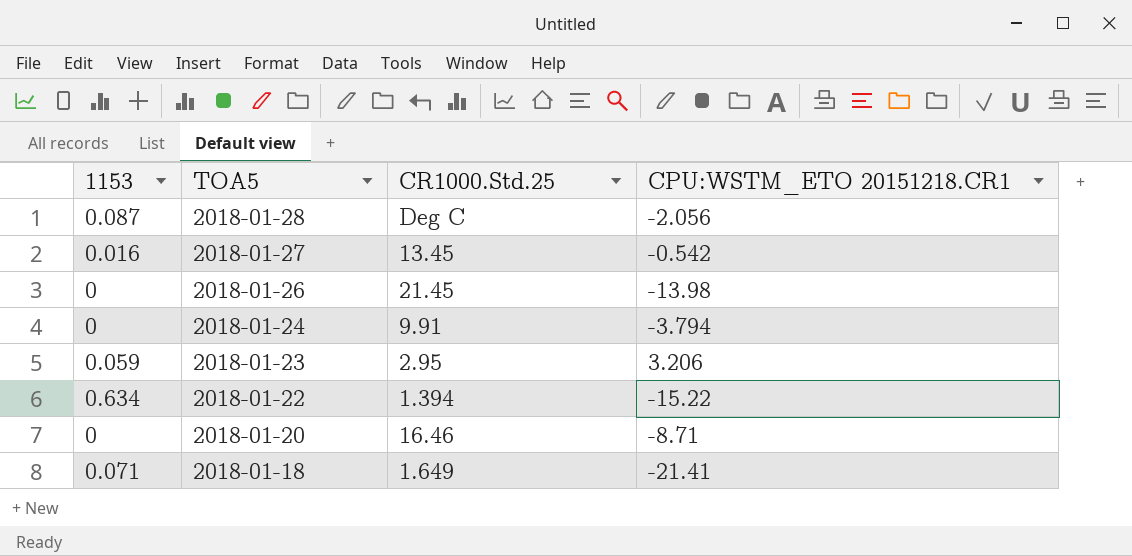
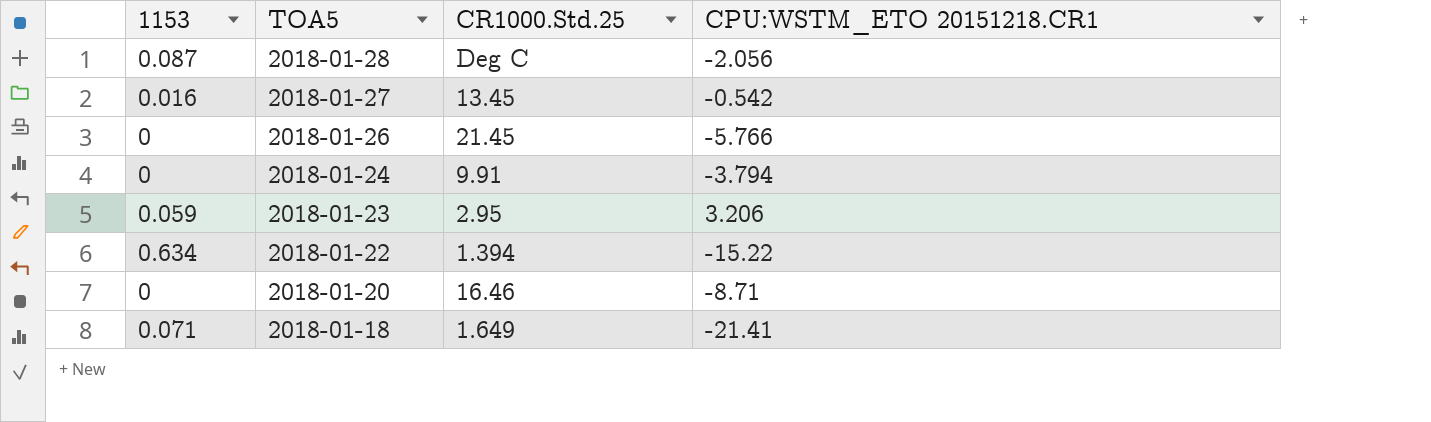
2018-01-26 | CPU:WSTM_ETO 20151218.CR1: -13.98 -> -5.766

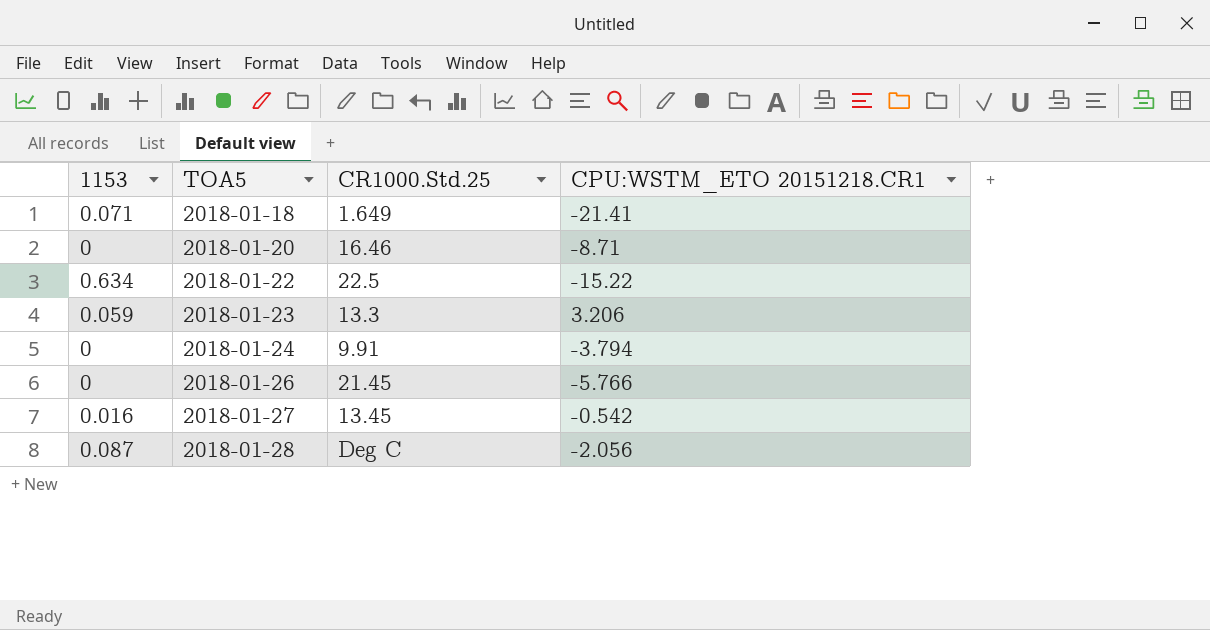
row order: TOA5 descending -> TOA5 ascending
2018-01-22 | CR1000.Std.25: 1.394 -> 22.5
2018-01-23 | CR1000.Std.25: 2.95 -> 13.3

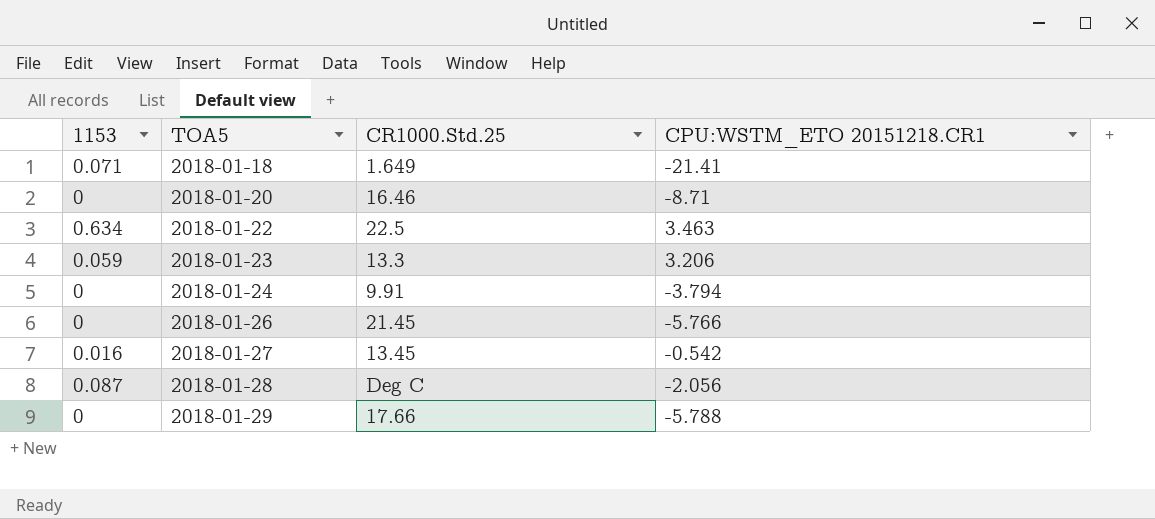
2018-01-22 | CPU:WSTM_ETO 20151218.CR1: -15.22 -> 3.463
row 2018-01-29: none -> 0 | 17.66 | -5.788

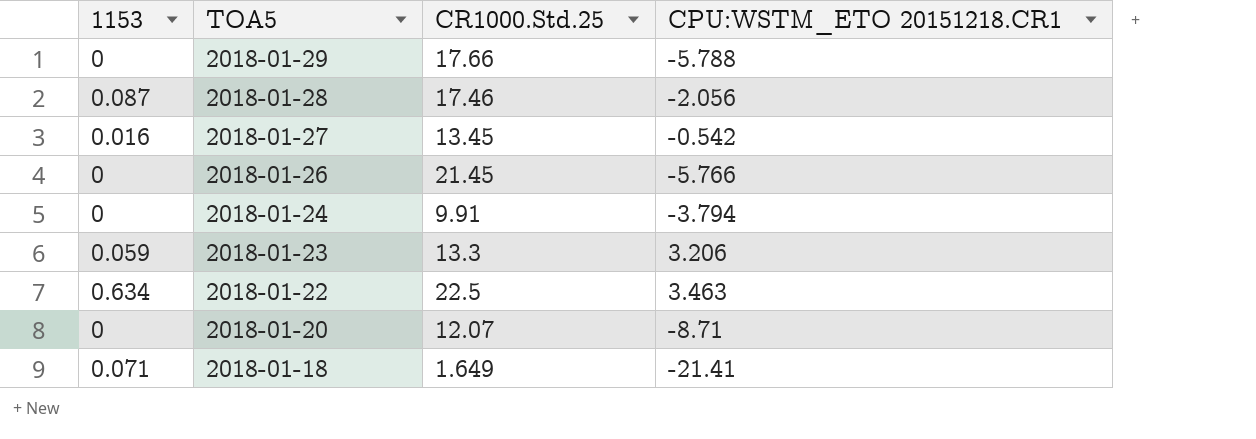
row order: TOA5 ascending -> TOA5 descending
2018-01-28 | CR1000.Std.25: Deg C -> 17.46
2018-01-20 | CR1000.Std.25: 16.46 -> 12.07

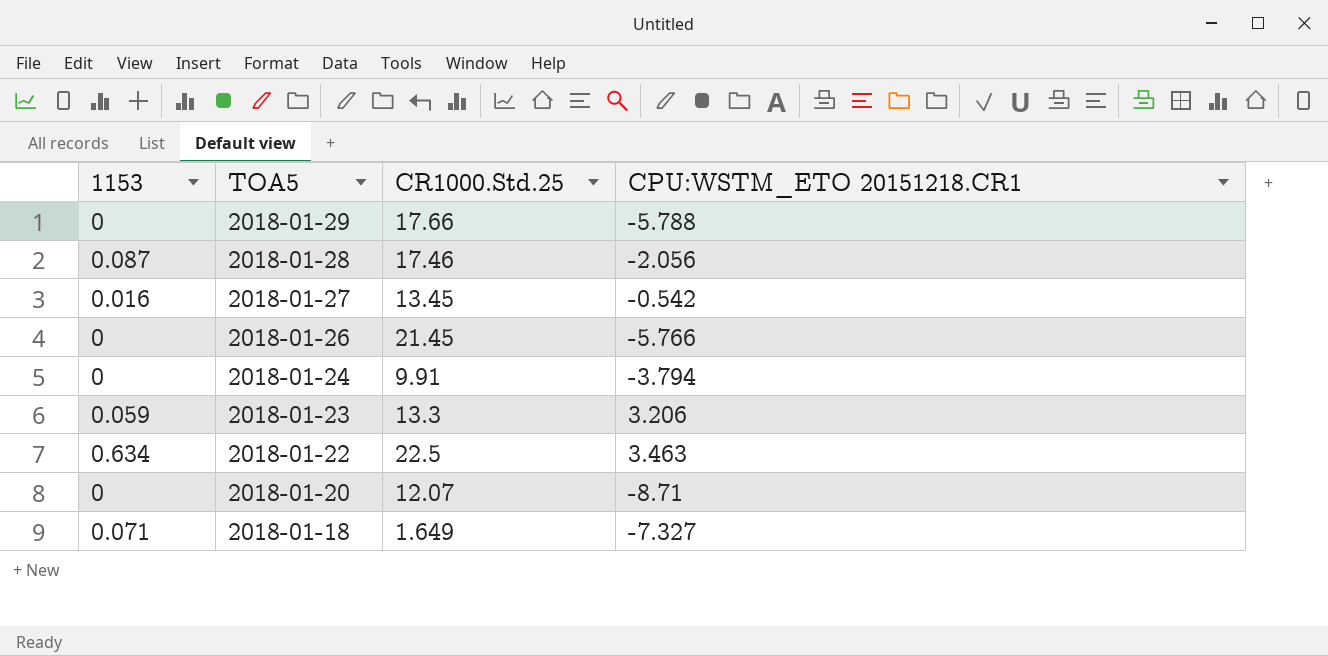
2018-01-18 | CPU:WSTM_ETO 20151218.CR1: -21.41 -> -7.327

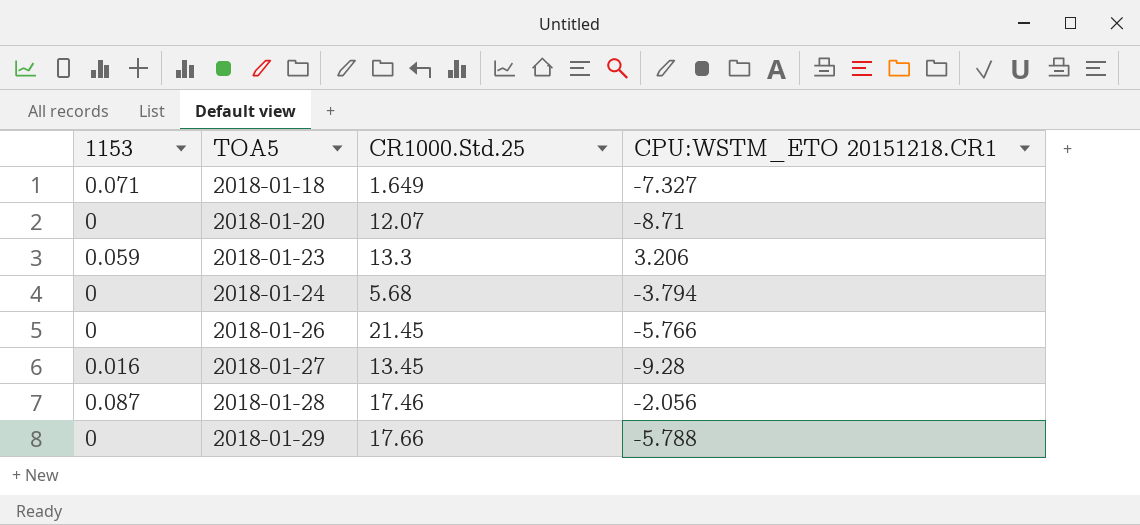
row order: TOA5 descending -> TOA5 ascending
row 2018-01-22: 0.634 | 22.5 | 3.463 -> none
2018-01-24 | CR1000.Std.25: 9.91 -> 5.68
2018-01-27 | CPU:WSTM_ETO 20151218.CR1: -0.542 -> -9.28

